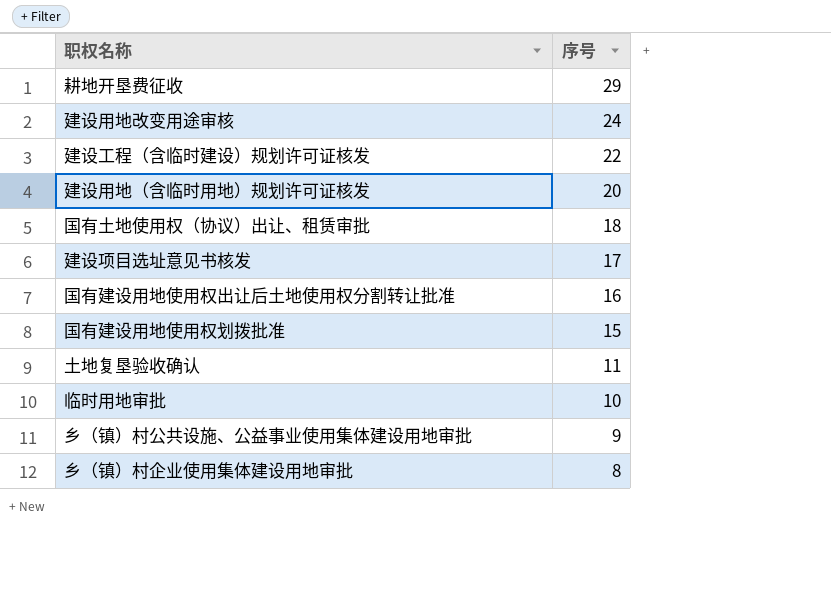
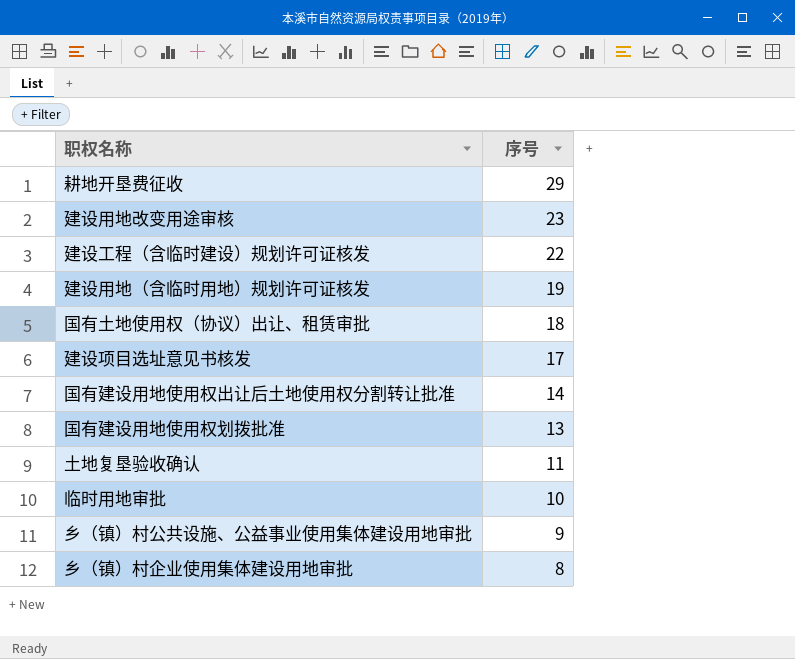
建设用地改变用途审核 | 序号: 24 -> 23
建设用地（含临时用地）规划许可证核发 | 序号: 20 -> 19
国有建设用地使用权出让后土地使用权分割转让批准 | 序号: 16 -> 14
国有建设用地使用权划拨批准 | 序号: 15 -> 13

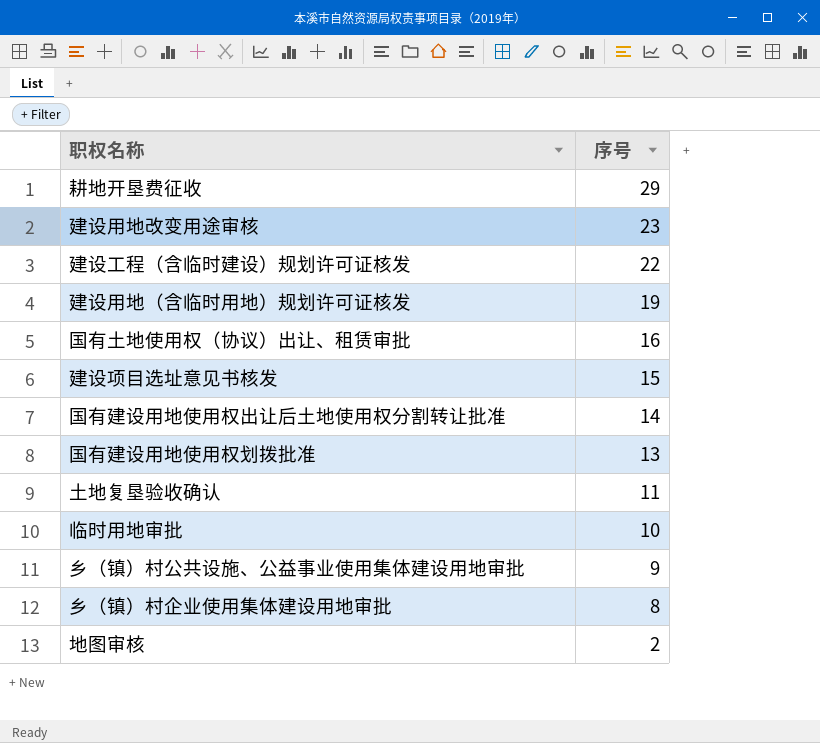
国有土地使用权（协议）出让、租赁审批 | 序号: 18 -> 16
建设项目选址意见书核发 | 序号: 17 -> 15
row 地图审核: none -> 2

